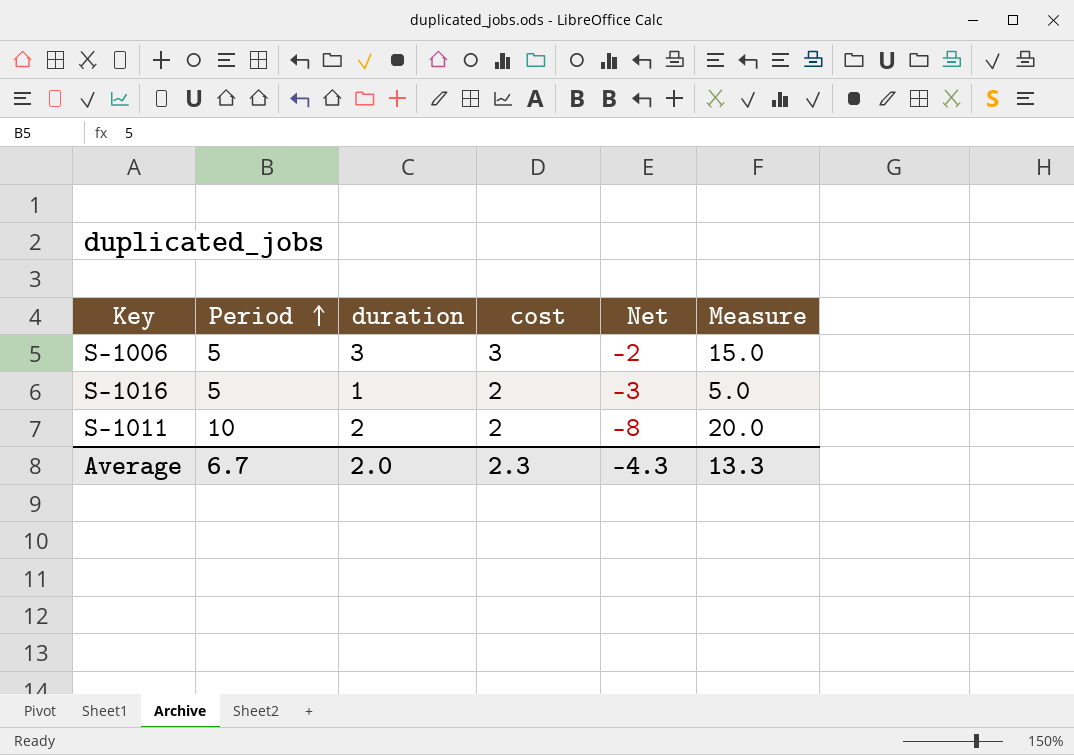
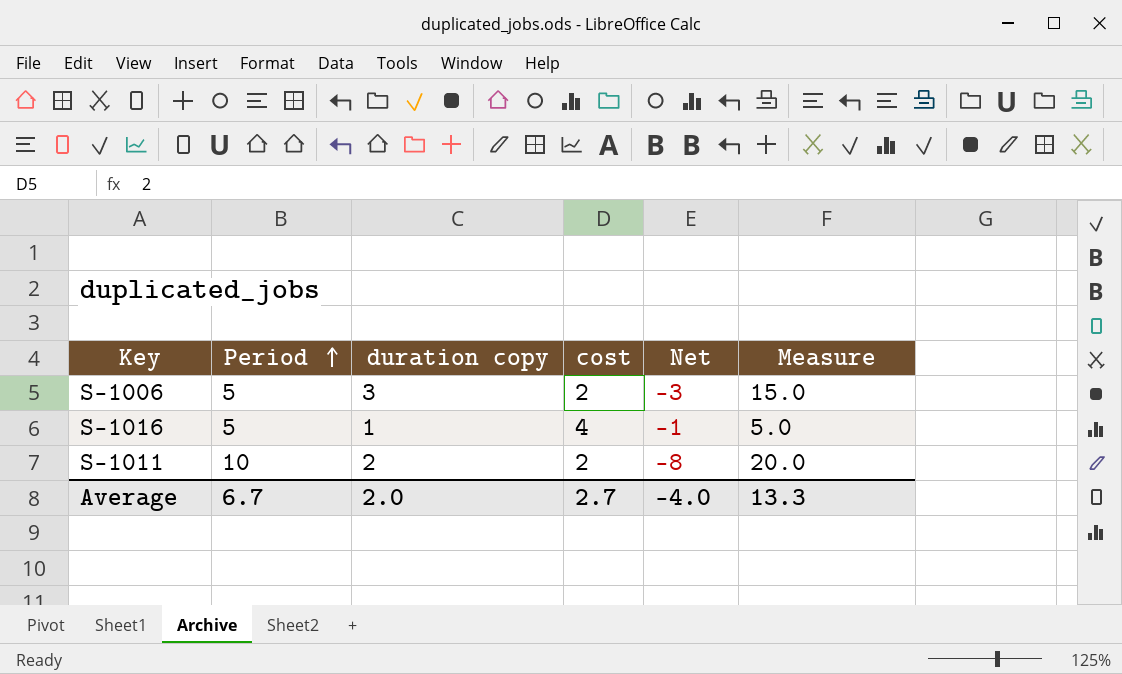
column name: duration -> duration copy
S-1006 | cost: 3 -> 2
S-1006 | Net: -2 -> -3
S-1016 | cost: 2 -> 4
S-1016 | Net: -3 -> -1
Average | cost: 2.3 -> 2.7
Average | Net: -4.3 -> -4.0

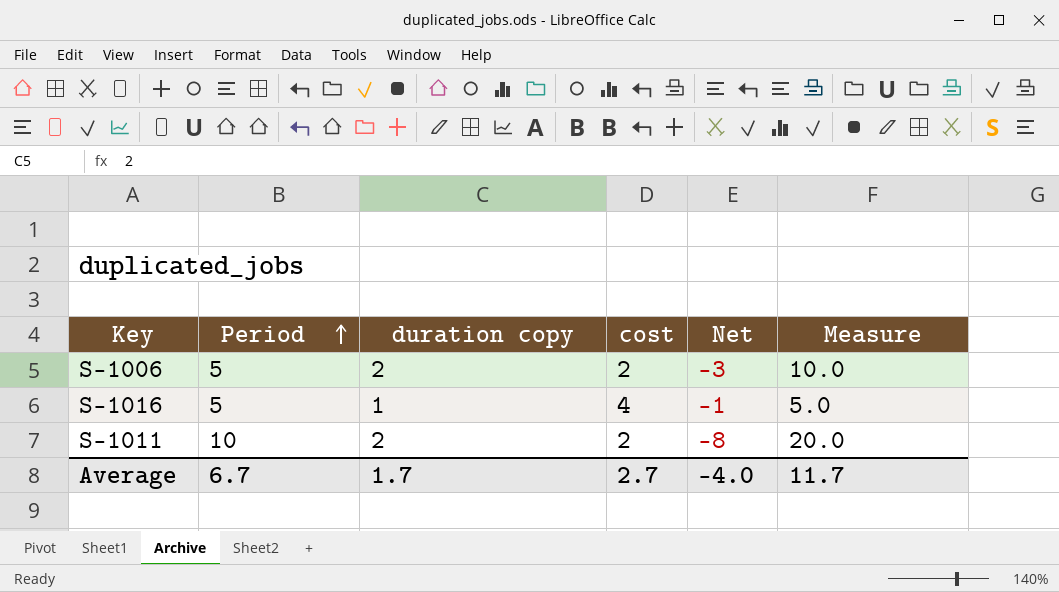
S-1006 | duration copy: 3 -> 2
S-1006 | Measure: 15.0 -> 10.0
Average | duration copy: 2.0 -> 1.7
Average | Measure: 13.3 -> 11.7

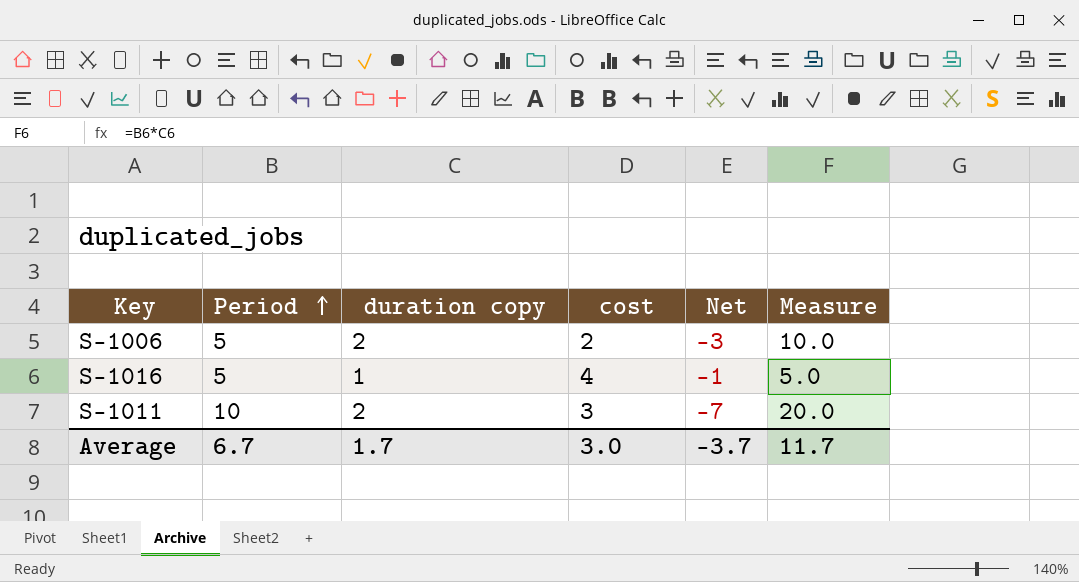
S-1011 | cost: 2 -> 3
S-1011 | Net: -8 -> -7
Average | cost: 2.7 -> 3.0
Average | Net: -4.0 -> -3.7

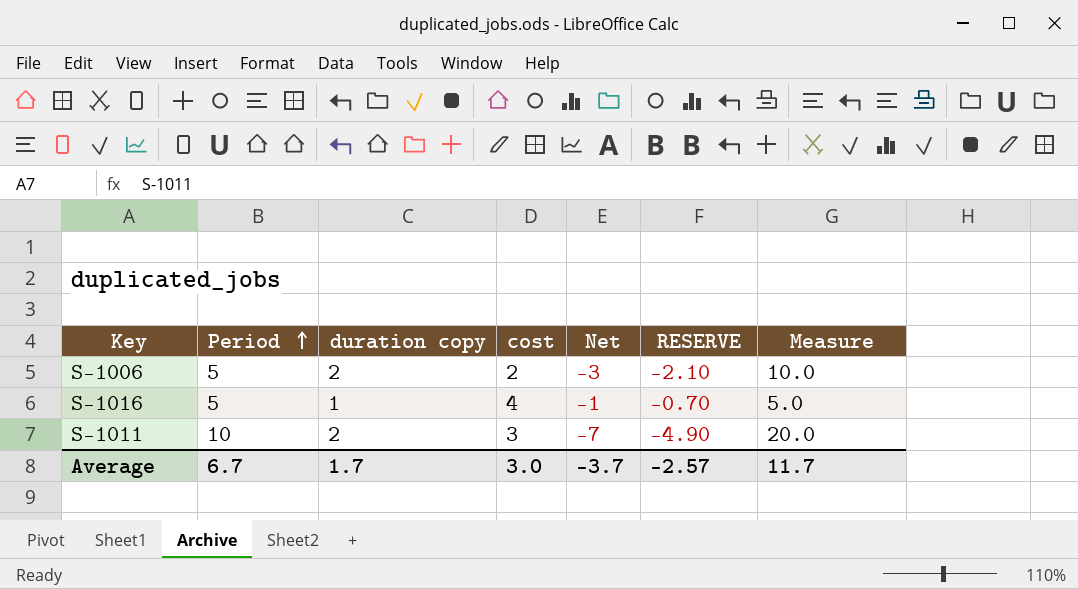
column RESERVE | formula: none -> [Net] * 0.7

